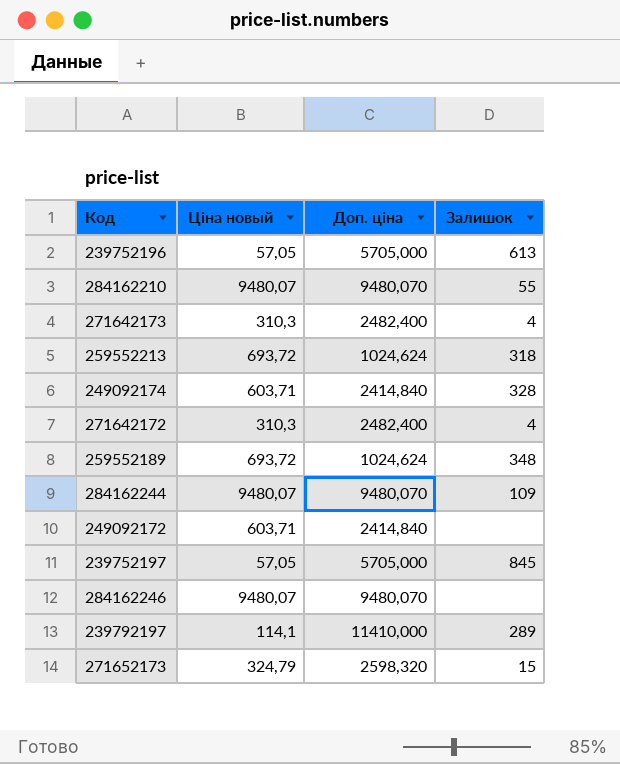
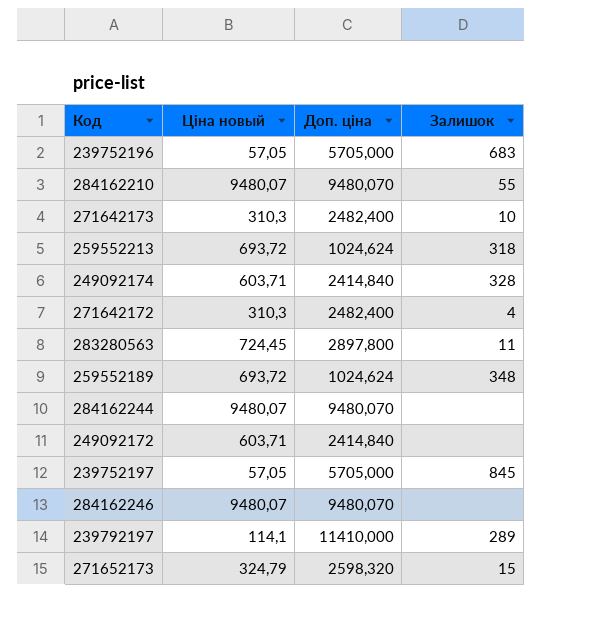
239752196 | Залишок: 613 -> 683
271642173 | Залишок: 4 -> 10
row 283280563: none -> 724,45 | 2897,800 | 11
284162244 | Залишок: 109 -> none

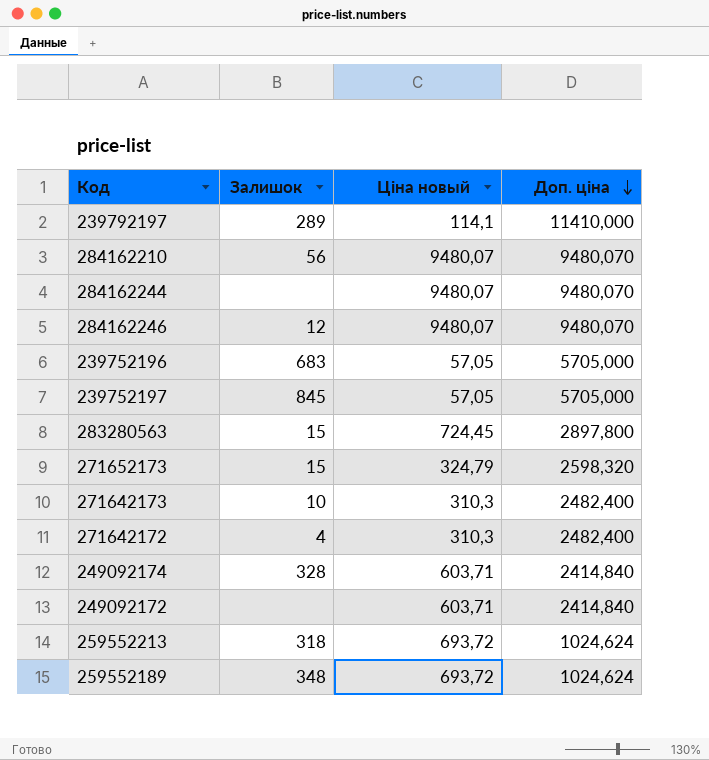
row order: none -> Доп. ціна descending
column Залишок | position: 4 -> 2
284162210 | Залишок: 55 -> 56
284162246 | Залишок: none -> 12
283280563 | Залишок: 11 -> 15

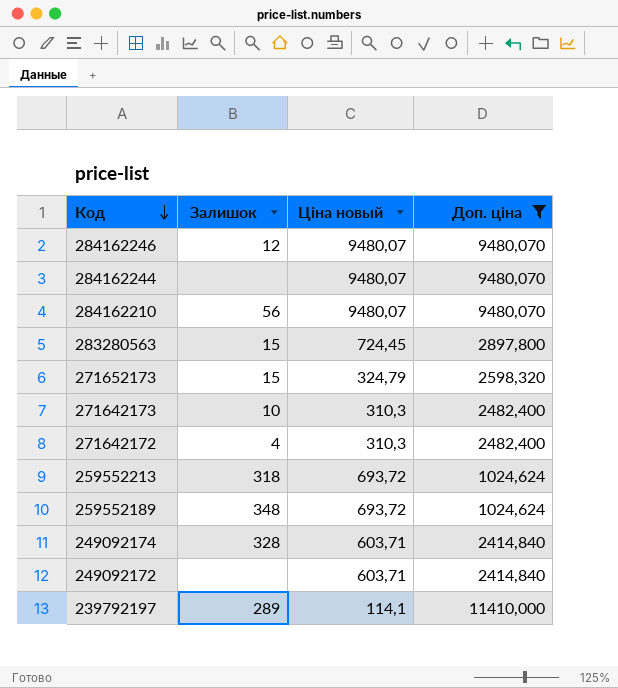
filter: none -> Доп. ціна != 5705,000
row order: Доп. ціна descending -> Код descending

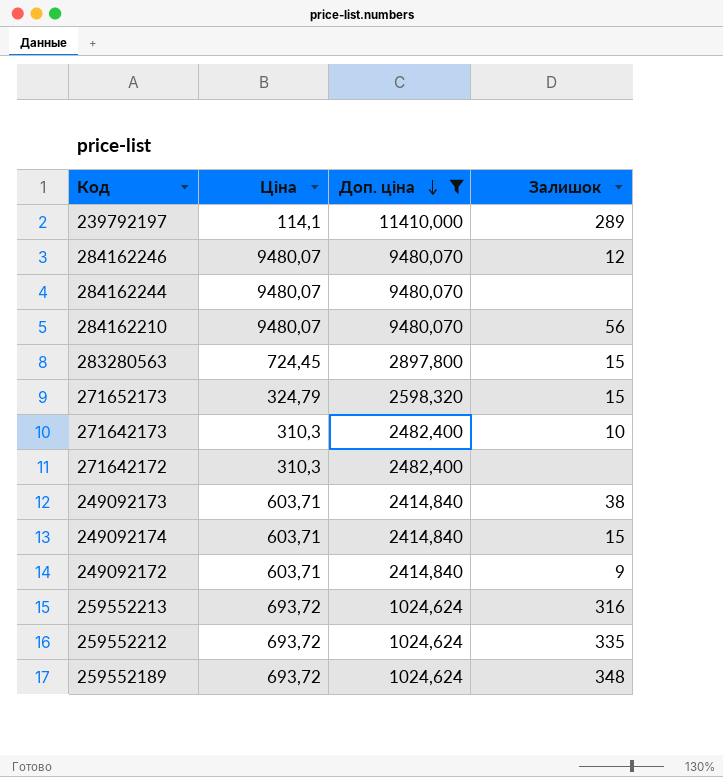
row order: Код descending -> Доп. ціна descending
column name: Ціна новый -> Ціна
column Залишок | position: 2 -> 4
271642172 | Залишок: 4 -> none
row 249092173: none -> 603,71 | 2414,840 | 38
249092174 | Залишок: 328 -> 15
249092172 | Залишок: none -> 9
259552213 | Залишок: 318 -> 316
row 259552212: none -> 693,72 | 1024,624 | 335

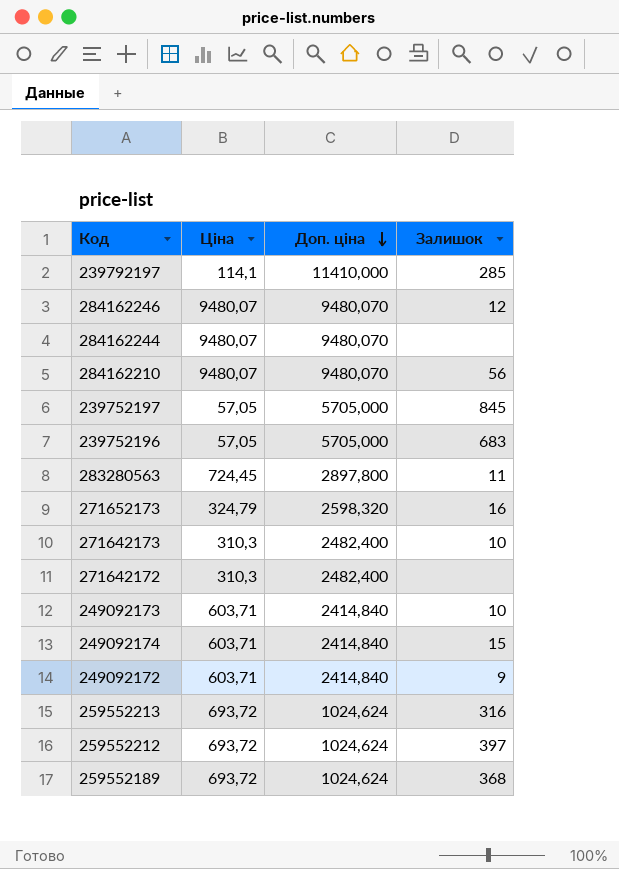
filter: Доп. ціна != 5705,000 -> none
239792197 | Залишок: 289 -> 285
283280563 | Залишок: 15 -> 11
271652173 | Залишок: 15 -> 16
249092173 | Залишок: 38 -> 10
259552212 | Залишок: 335 -> 397
259552189 | Залишок: 348 -> 368

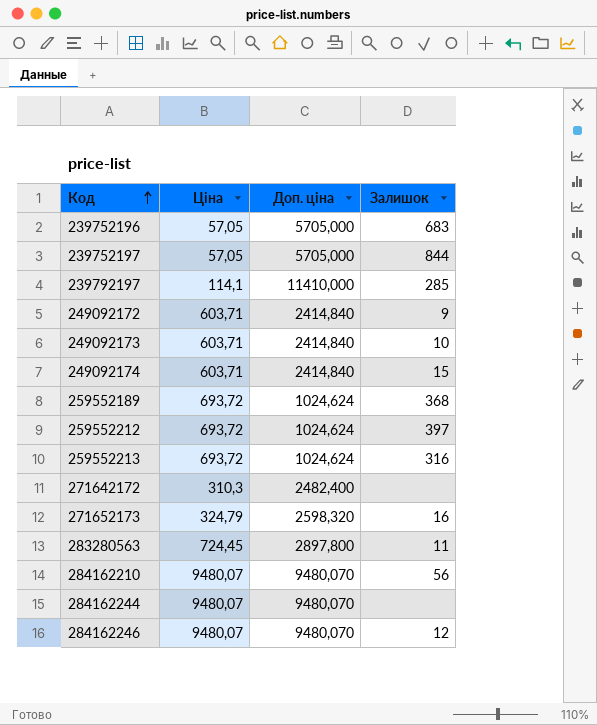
row order: Доп. ціна descending -> Код ascending
row 271642173: 310,3 | 2482,400 | 10 -> none
239752197 | Залишок: 845 -> 844

